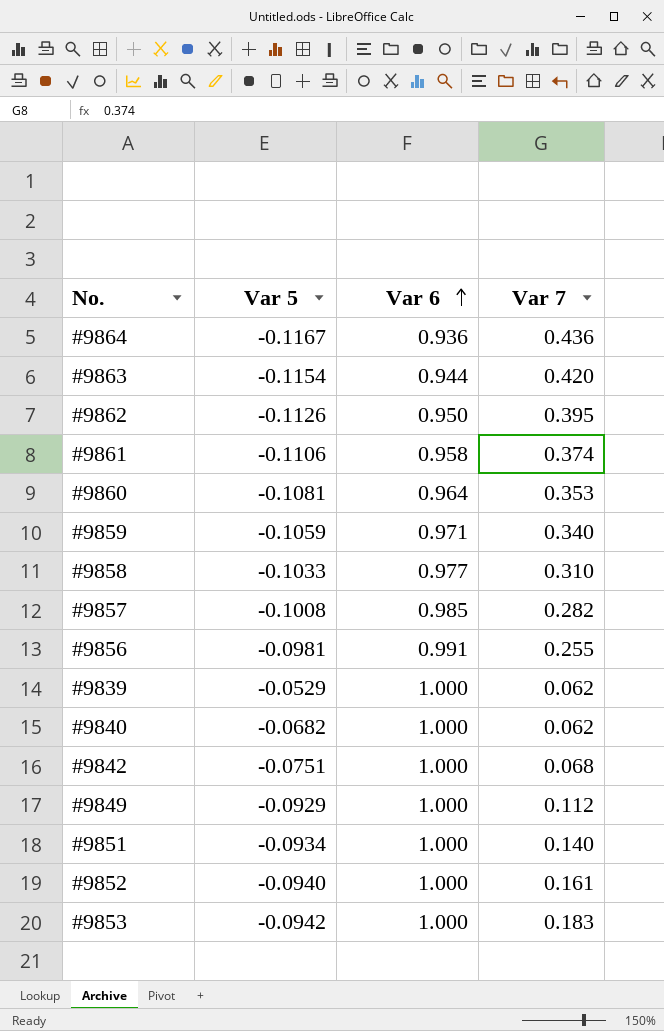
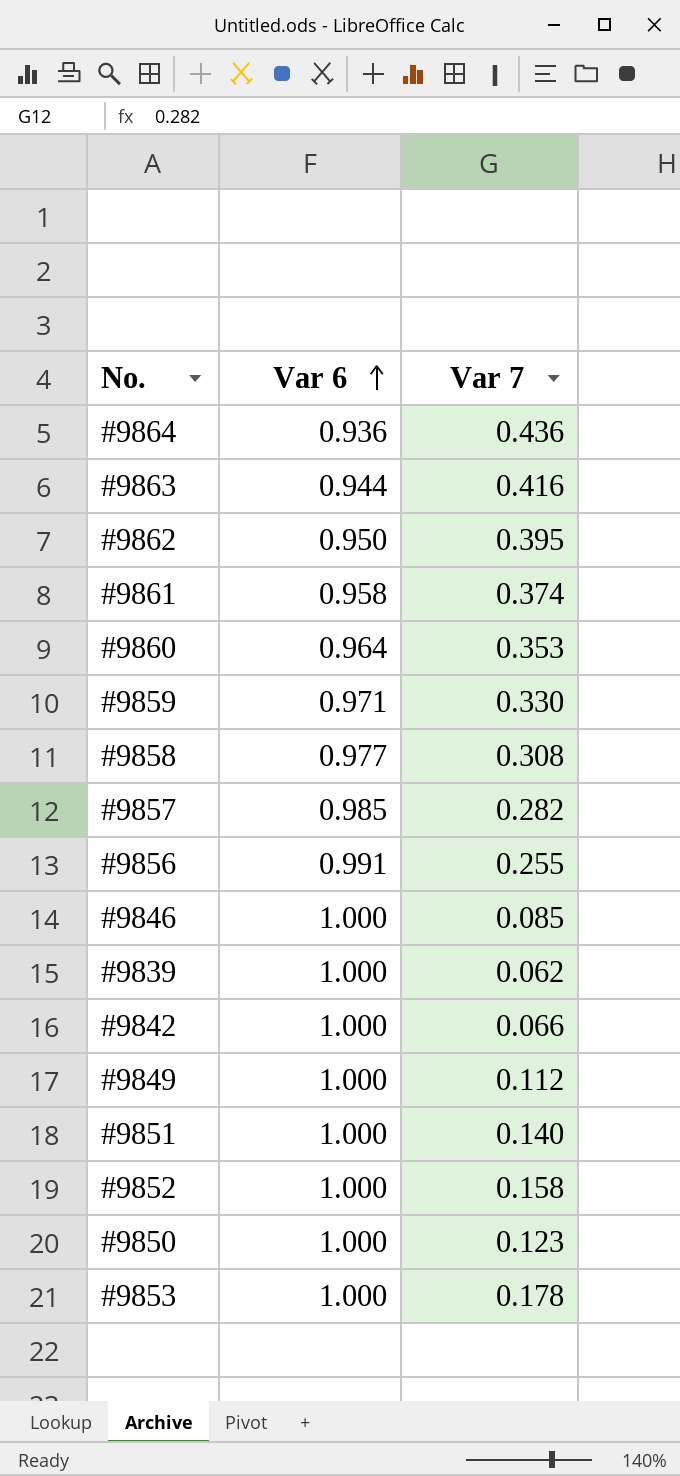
column Var 5 | position: 2 -> none
row #9840: -0.0682 | 1.000 | 0.062 -> none
#9863 | Var 7: 0.420 -> 0.416
#9859 | Var 7: 0.340 -> 0.330
#9858 | Var 7: 0.310 -> 0.308
row #9846: none -> 1.000 | 0.085
#9842 | Var 7: 0.068 -> 0.066
#9852 | Var 7: 0.161 -> 0.158
row #9850: none -> 1.000 | 0.123
#9853 | Var 7: 0.183 -> 0.178

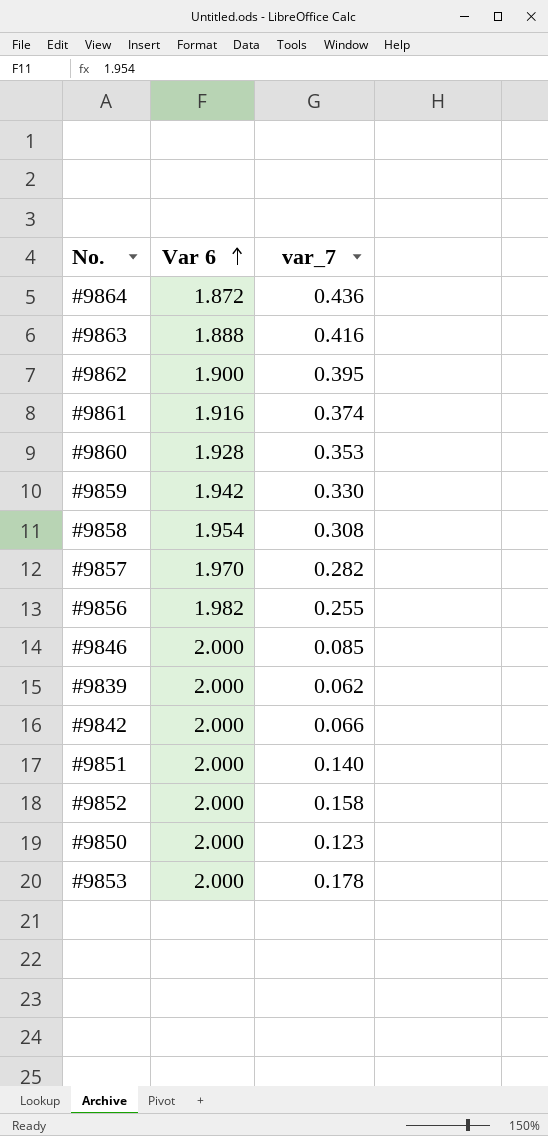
column name: Var 7 -> var_7
row #9849: 1.000 | 0.112 -> none
#9864 | Var 6: 0.936 -> 1.872
#9863 | Var 6: 0.944 -> 1.888
#9862 | Var 6: 0.950 -> 1.900
#9861 | Var 6: 0.958 -> 1.916
#9860 | Var 6: 0.964 -> 1.928
#9859 | Var 6: 0.971 -> 1.942
#9858 | Var 6: 0.977 -> 1.954
#9857 | Var 6: 0.985 -> 1.970
#9856 | Var 6: 0.991 -> 1.982
#9846 | Var 6: 1.000 -> 2.000
#9839 | Var 6: 1.000 -> 2.000
#9842 | Var 6: 1.000 -> 2.000
#9851 | Var 6: 1.000 -> 2.000
#9852 | Var 6: 1.000 -> 2.000
#9850 | Var 6: 1.000 -> 2.000
#9853 | Var 6: 1.000 -> 2.000

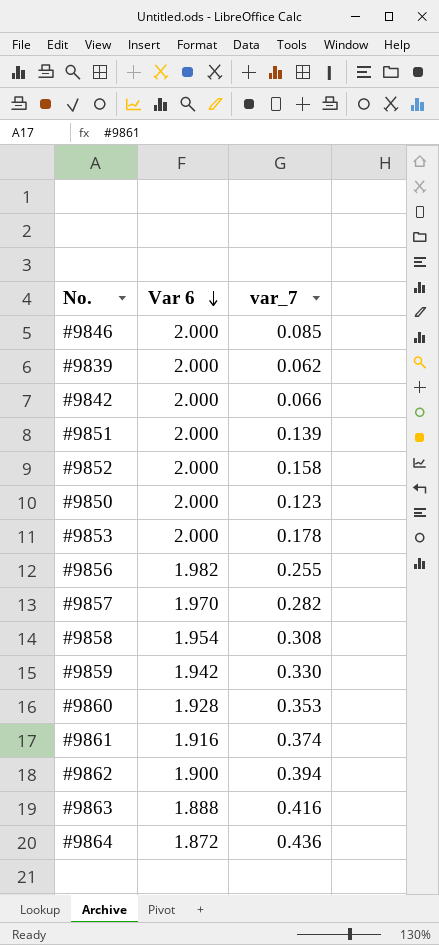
row order: Var 6 ascending -> Var 6 descending
#9851 | var_7: 0.140 -> 0.139
#9862 | var_7: 0.395 -> 0.394

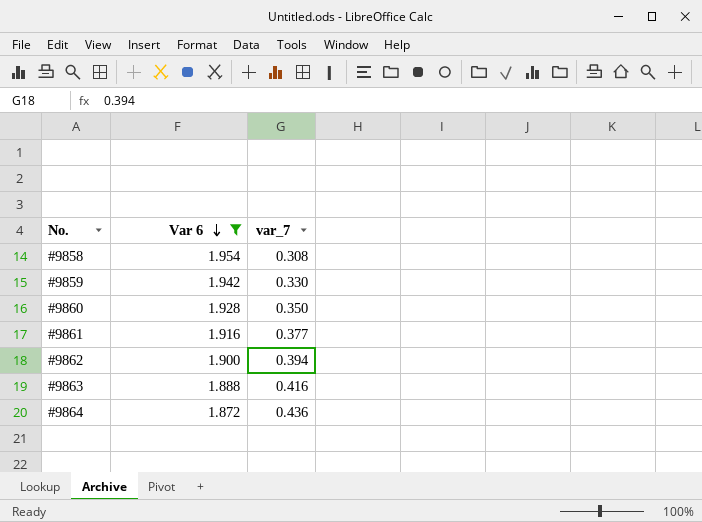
filter: none -> Var 6 <= 1.954
#9860 | var_7: 0.353 -> 0.350
#9861 | var_7: 0.374 -> 0.377

